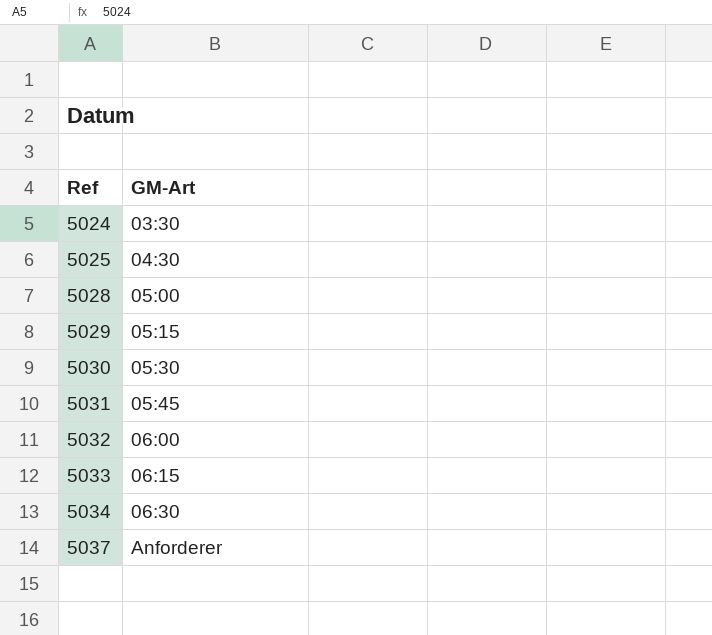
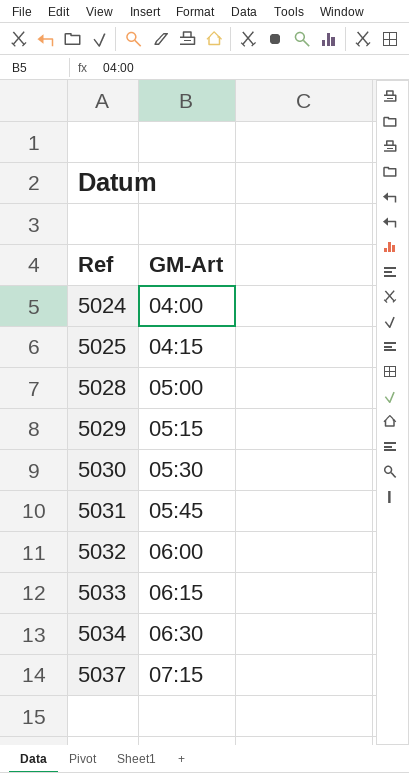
5024 | GM-Art: 03:30 -> 04:00
5025 | GM-Art: 04:30 -> 04:15
5037 | GM-Art: Anforderer -> 07:15

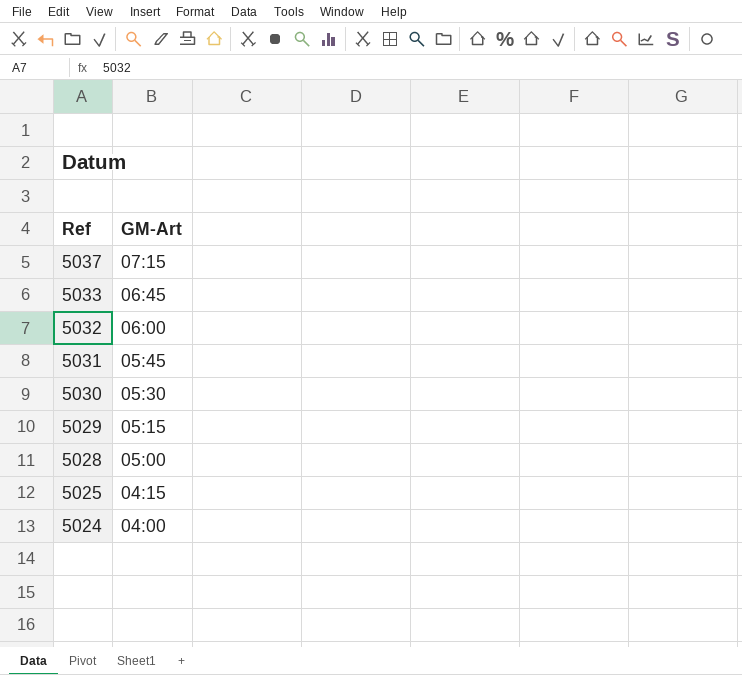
row order: Ref ascending -> Ref descending
row 5034: 06:30 -> none
5033 | GM-Art: 06:15 -> 06:45

